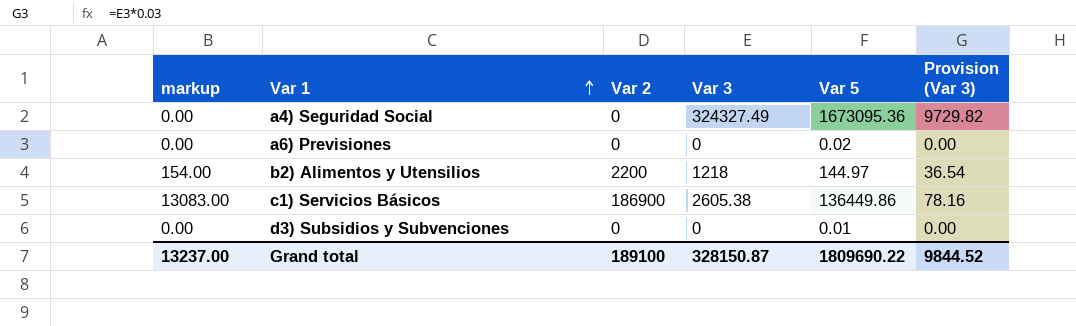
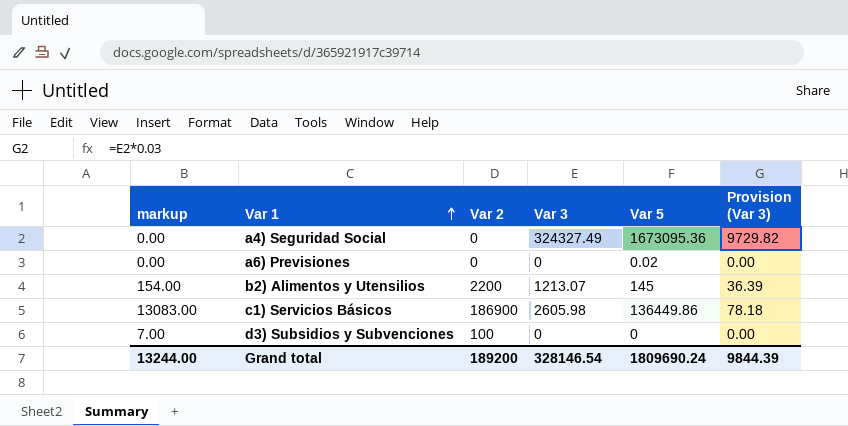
b2) Alimentos y Utensilios | Var 3: 1218 -> 1213.07
b2) Alimentos y Utensilios | Var 5: 144.97 -> 145
b2) Alimentos y Utensilios | Provision (Var 3): 36.54 -> 36.39
c1) Servicios Básicos | Var 3: 2605.38 -> 2605.98
c1) Servicios Básicos | Provision (Var 3): 78.16 -> 78.18
d3) Subsidios y Subvenciones | markup: 0.00 -> 7.00
d3) Subsidios y Subvenciones | Var 2: 0 -> 100
d3) Subsidios y Subvenciones | Var 5: 0.01 -> 0
Grand total | markup: 13237.00 -> 13244.00
Grand total | Var 2: 189100 -> 189200
Grand total | Var 3: 328150.87 -> 328146.54
Grand total | Var 5: 1809690.22 -> 1809690.24
Grand total | Provision (Var 3): 9844.52 -> 9844.39

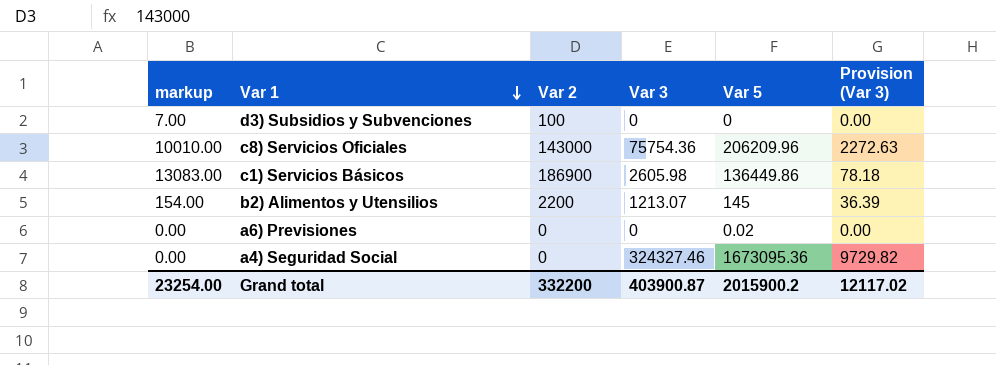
row order: Var 1 ascending -> Var 1 descending
row c8) Servicios Oficiales: none -> 10010.00 | 143000 | 75754.36 | 206209.96 | 2272.63
a4) Seguridad Social | Var 3: 324327.49 -> 324327.46
Grand total | markup: 13244.00 -> 23254.00
Grand total | Var 2: 189200 -> 332200
Grand total | Var 3: 328146.54 -> 403900.87
Grand total | Var 5: 1809690.24 -> 2015900.2
Grand total | Provision (Var 3): 9844.39 -> 12117.02

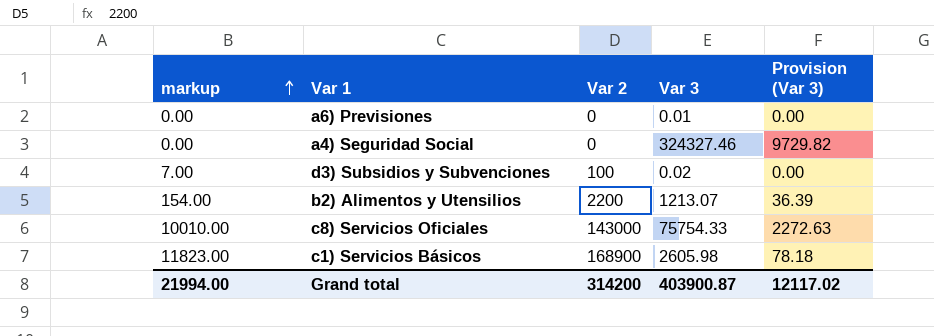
row order: Var 1 descending -> markup ascending
column Var 5 | position: 5 -> none
a6) Previsiones | Var 3: 0 -> 0.01
d3) Subsidios y Subvenciones | Var 3: 0 -> 0.02
c8) Servicios Oficiales | Var 3: 75754.36 -> 75754.33
c1) Servicios Básicos | markup: 13083.00 -> 11823.00
c1) Servicios Básicos | Var 2: 186900 -> 168900
Grand total | markup: 23254.00 -> 21994.00
Grand total | Var 2: 332200 -> 314200

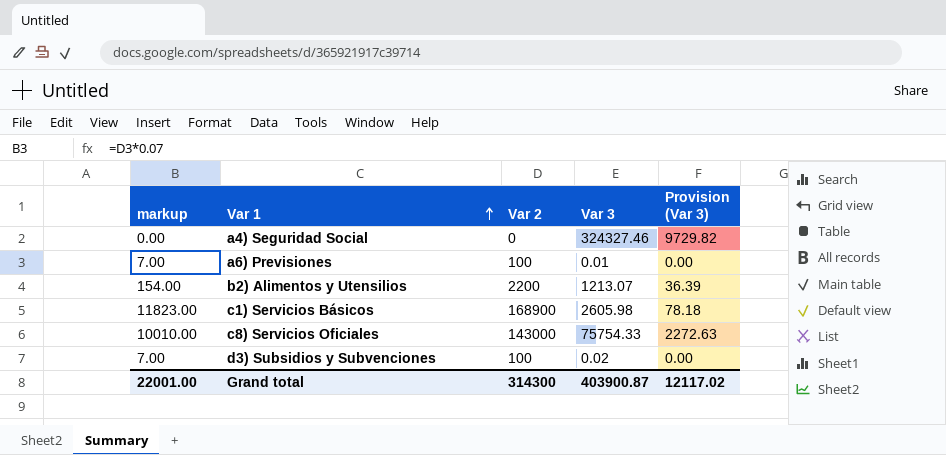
row order: markup ascending -> Var 1 ascending
a6) Previsiones | markup: 0.00 -> 7.00
a6) Previsiones | Var 2: 0 -> 100
Grand total | markup: 21994.00 -> 22001.00
Grand total | Var 2: 314200 -> 314300

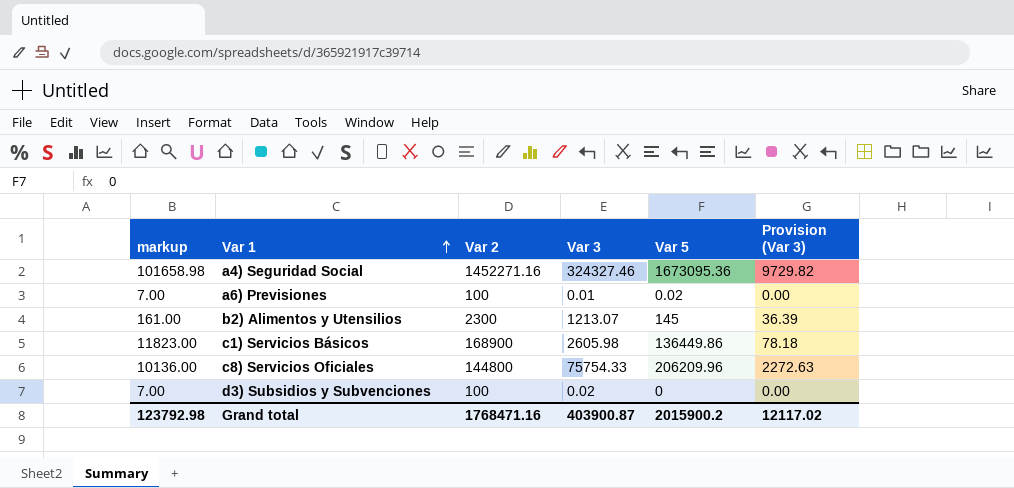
column Var 5 | position: none -> 5
a4) Seguridad Social | markup: 0.00 -> 101658.98
a4) Seguridad Social | Var 2: 0 -> 1452271.16
b2) Alimentos y Utensilios | markup: 154.00 -> 161.00
b2) Alimentos y Utensilios | Var 2: 2200 -> 2300
c8) Servicios Oficiales | markup: 10010.00 -> 10136.00
c8) Servicios Oficiales | Var 2: 143000 -> 144800
Grand total | markup: 22001.00 -> 123792.98
Grand total | Var 2: 314300 -> 1768471.16

